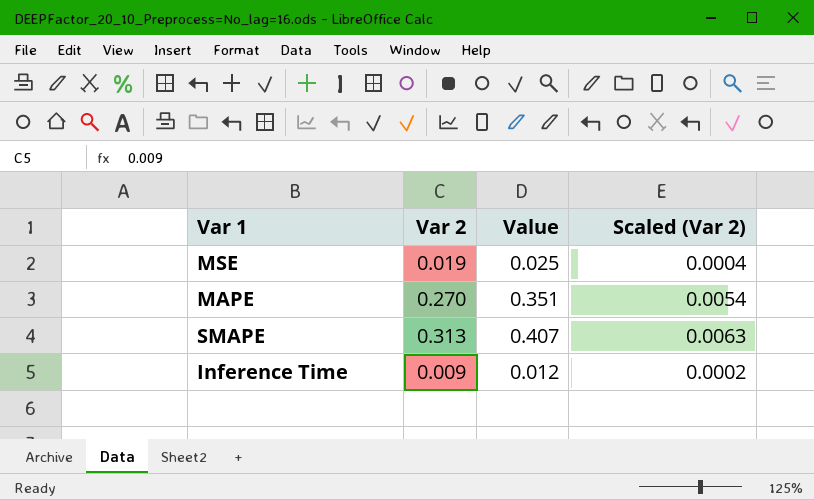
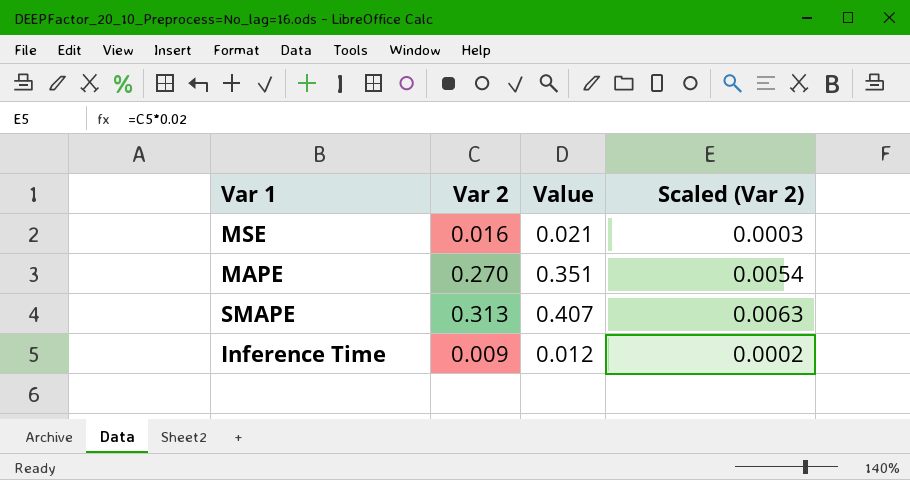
MSE | Var 2: 0.019 -> 0.016
MSE | Value: 0.025 -> 0.021
MSE | Scaled (Var 2): 0.0004 -> 0.0003

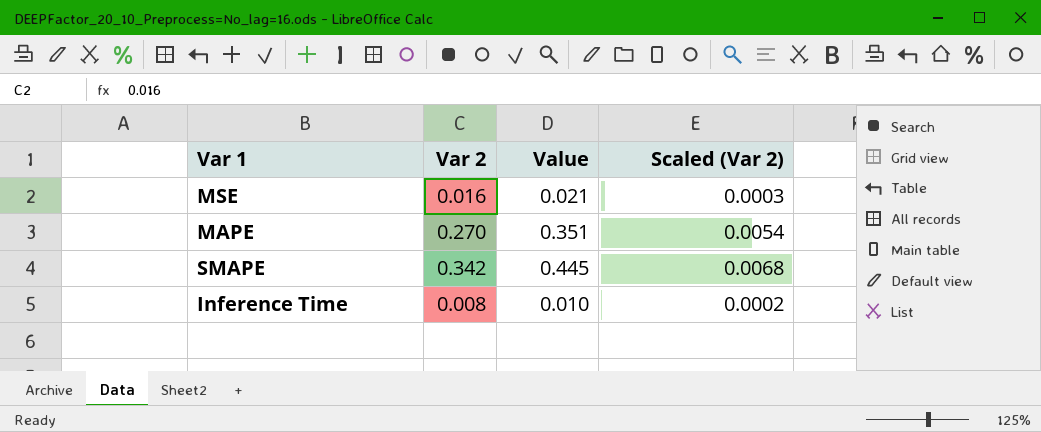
SMAPE | Var 2: 0.313 -> 0.342
SMAPE | Value: 0.407 -> 0.445
SMAPE | Scaled (Var 2): 0.0063 -> 0.0068
Inference Time | Var 2: 0.009 -> 0.008
Inference Time | Value: 0.012 -> 0.010

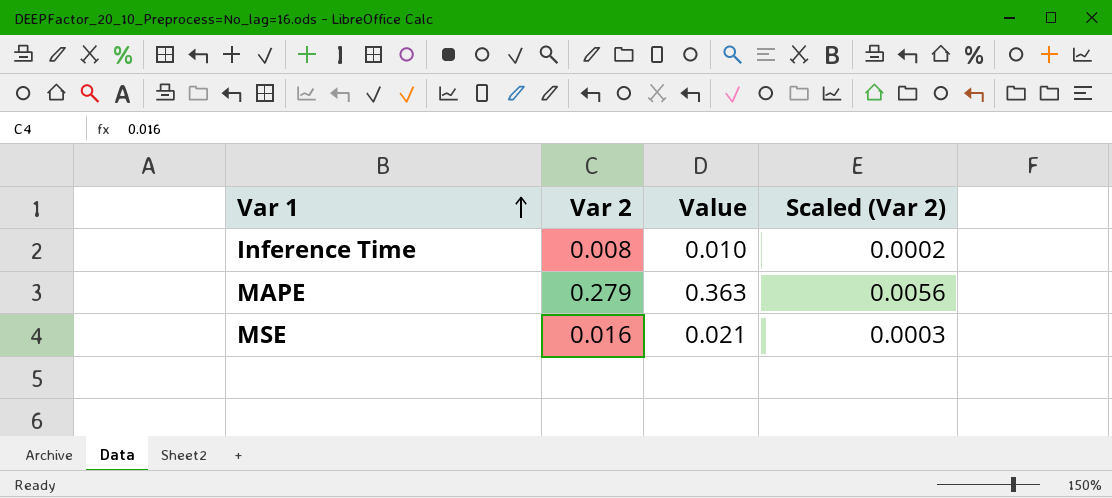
row order: none -> Var 1 ascending
row SMAPE: 0.342 | 0.445 | 0.0068 -> none
MAPE | Var 2: 0.270 -> 0.279
MAPE | Value: 0.351 -> 0.363
MAPE | Scaled (Var 2): 0.0054 -> 0.0056

